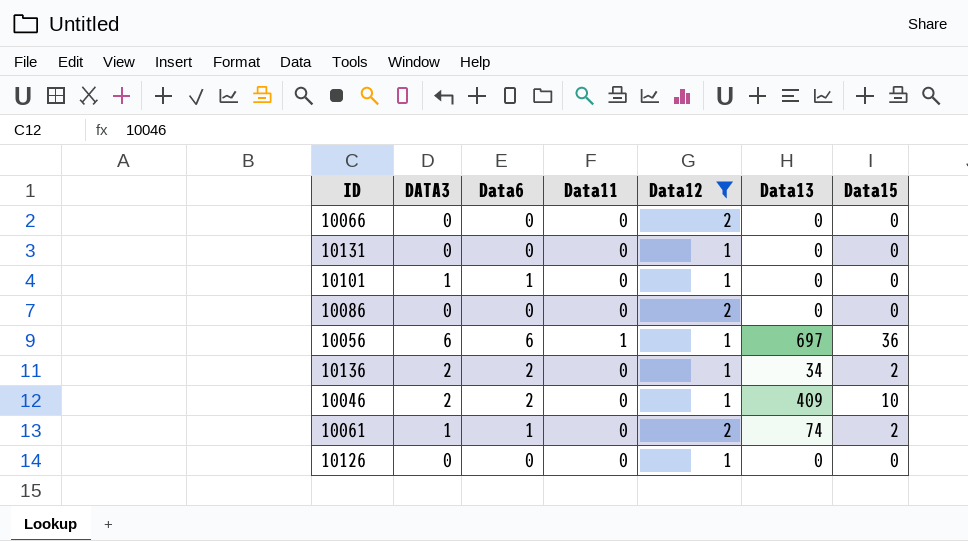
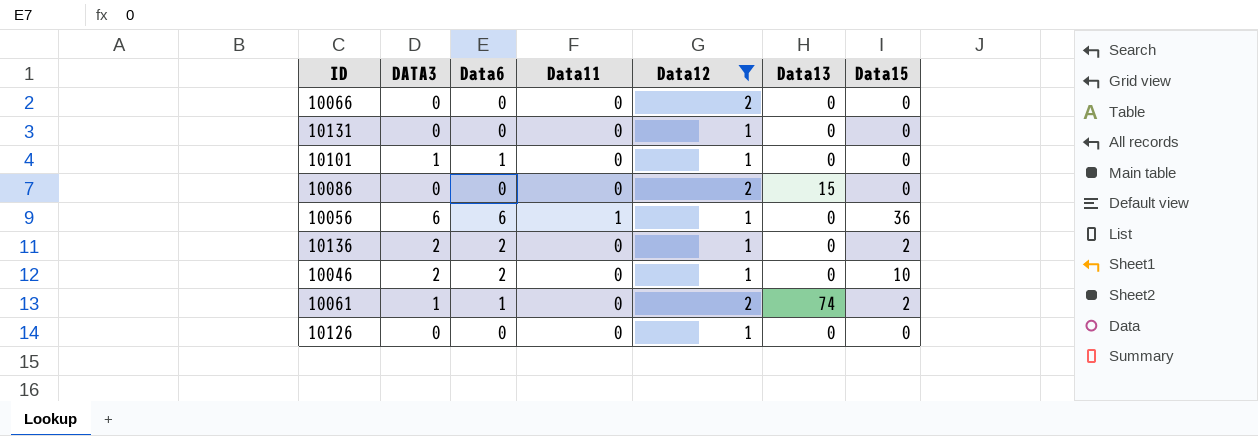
10086 | Data13: 0 -> 15
10056 | Data13: 697 -> 0
10136 | Data13: 34 -> 0
10046 | Data13: 409 -> 0

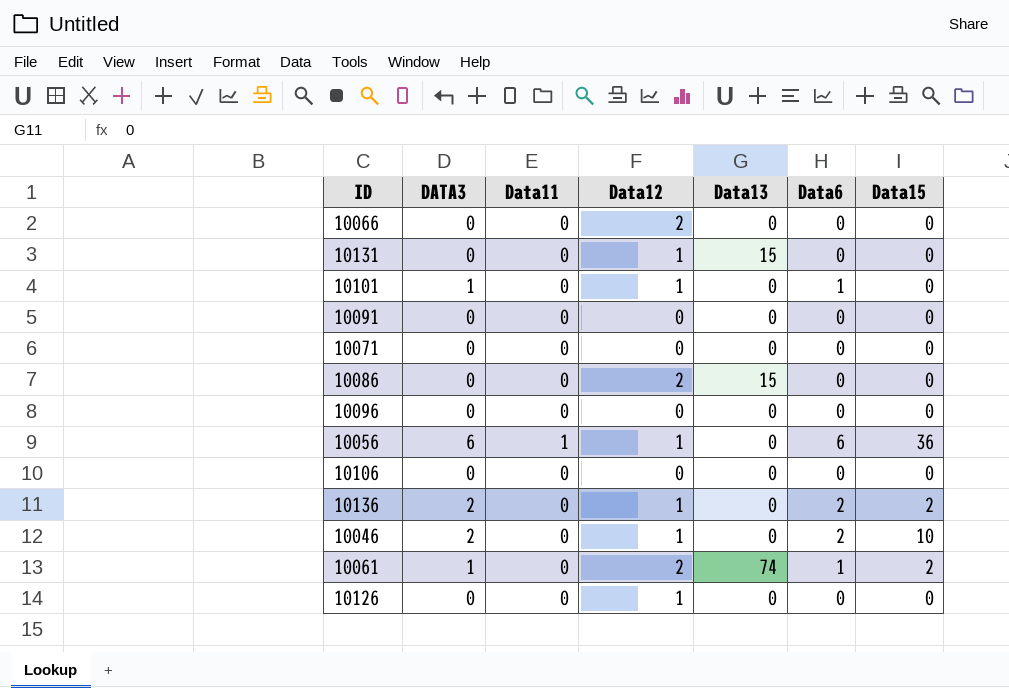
filter: Data12 != 0 -> none
column Data6 | position: 3 -> 6
10131 | Data13: 0 -> 15

